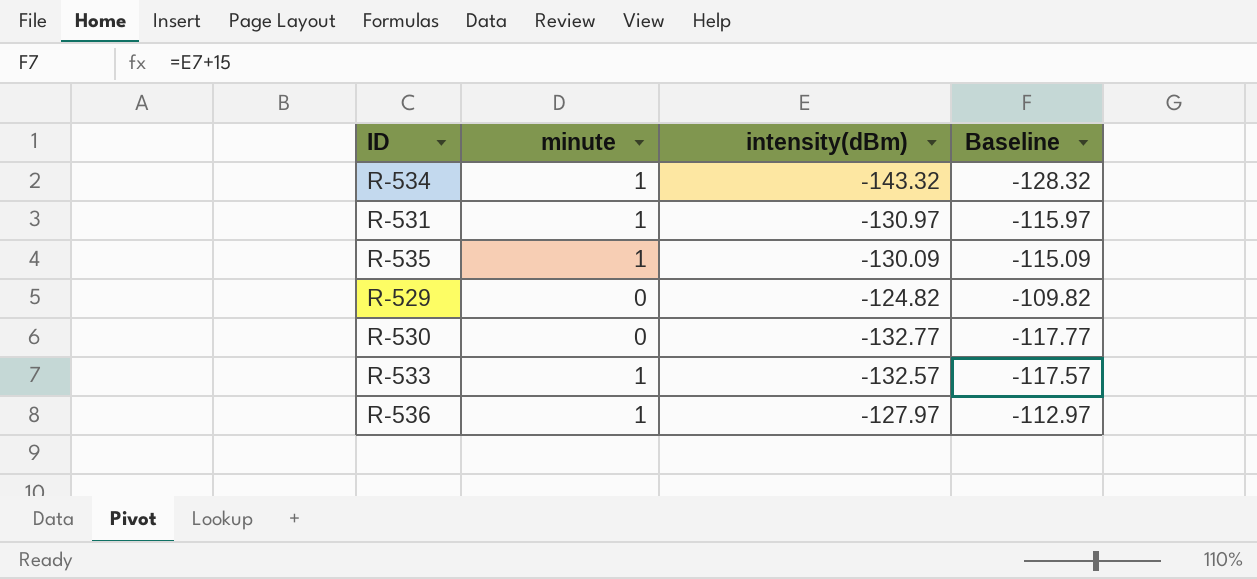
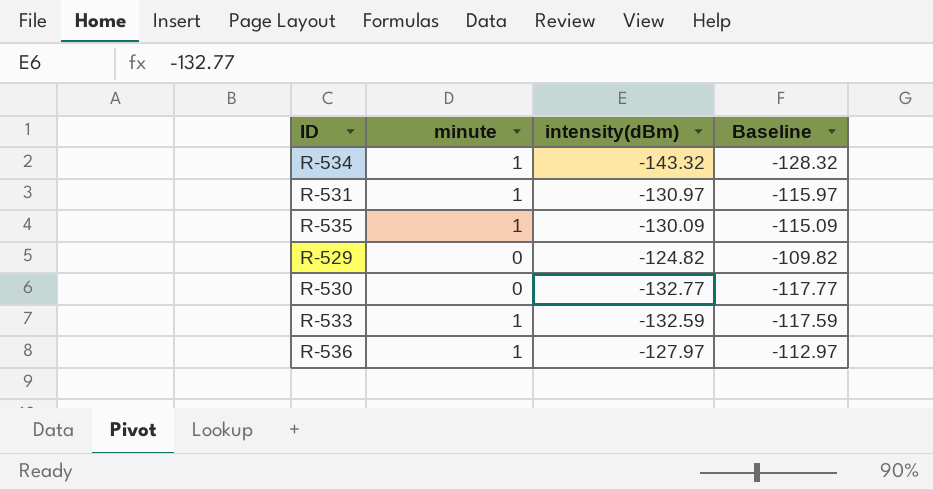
R-533 | intensity(dBm): -132.57 -> -132.59
R-533 | Baseline: -117.57 -> -117.59

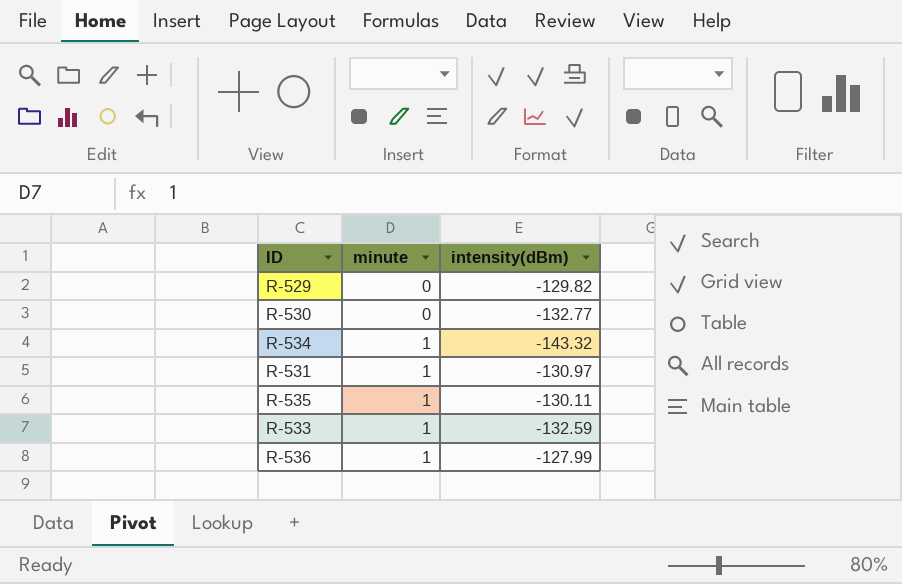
row order: none -> minute ascending
column Baseline | formula: [intensity(dBm)] + 15 -> none
R-529 | intensity(dBm): -124.82 -> -129.82
R-535 | intensity(dBm): -130.09 -> -130.11
R-536 | intensity(dBm): -127.97 -> -127.99

